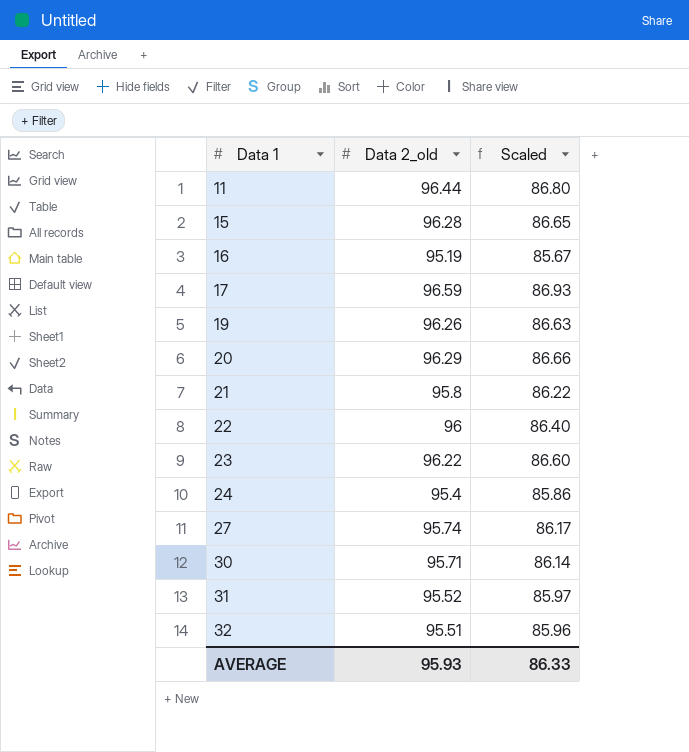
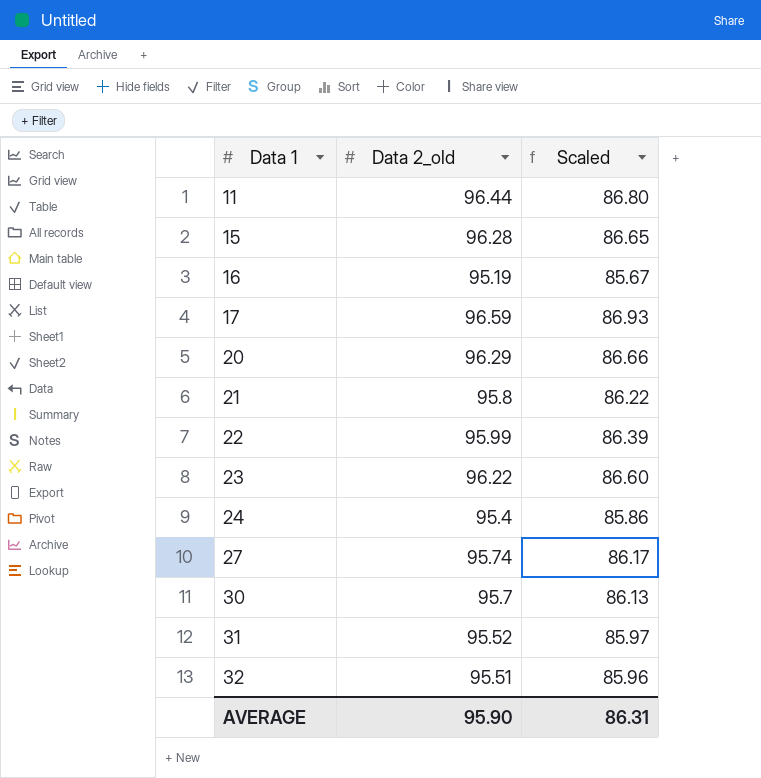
row 19: 96.26 | 86.63 -> none
22 | Data 2_old: 96 -> 95.99
22 | Scaled: 86.40 -> 86.39
30 | Data 2_old: 95.71 -> 95.7
30 | Scaled: 86.14 -> 86.13
AVERAGE | Data 2_old: 95.93 -> 95.90
AVERAGE | Scaled: 86.33 -> 86.31

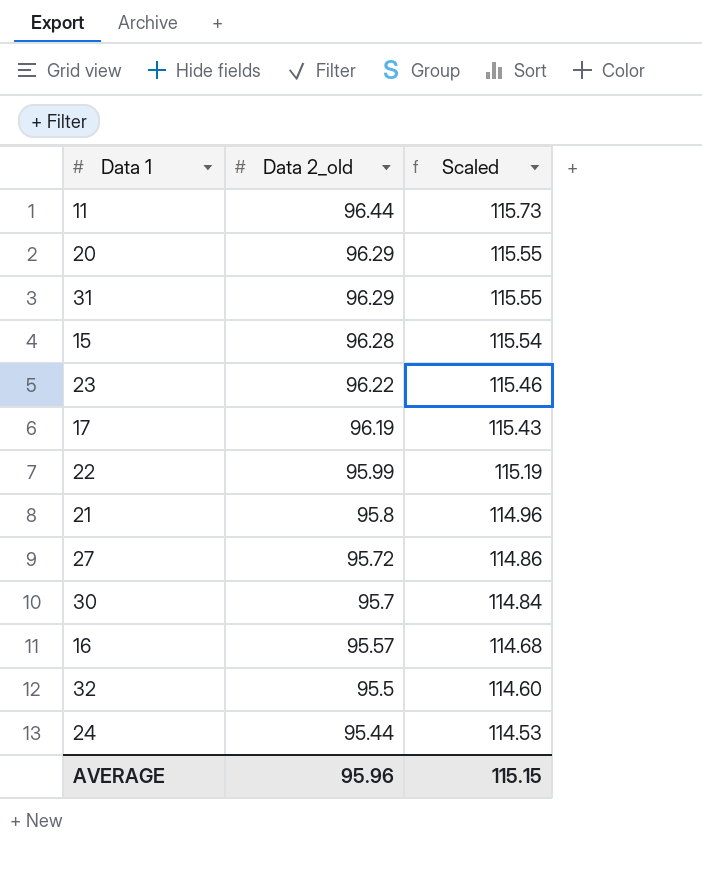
row order: Data 1 ascending -> Data 2_old descending
column Scaled | formula: [Data 2_old] * 0.9 -> [Data 2_old] * 1.2
31 | Data 2_old: 95.52 -> 96.29
17 | Data 2_old: 96.59 -> 96.19
27 | Data 2_old: 95.74 -> 95.72
16 | Data 2_old: 95.19 -> 95.57
32 | Data 2_old: 95.51 -> 95.5
24 | Data 2_old: 95.4 -> 95.44
AVERAGE | Data 2_old: 95.90 -> 95.96
AVERAGE | Scaled: 86.31 -> 115.15

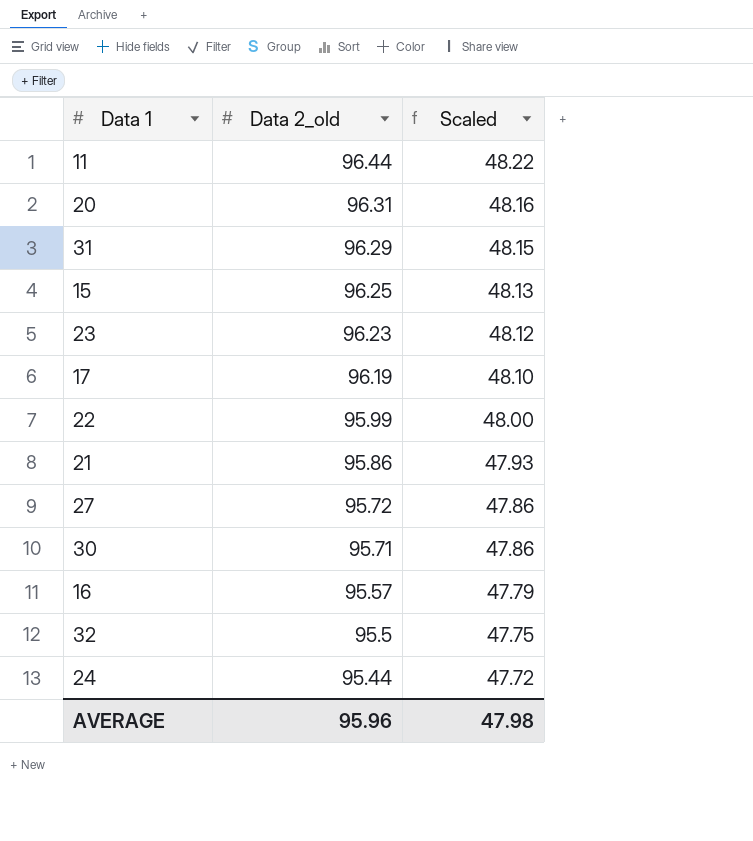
column Scaled | formula: [Data 2_old] * 1.2 -> [Data 2_old] * 0.5
20 | Data 2_old: 96.29 -> 96.31
15 | Data 2_old: 96.28 -> 96.25
23 | Data 2_old: 96.22 -> 96.23
21 | Data 2_old: 95.8 -> 95.86
30 | Data 2_old: 95.7 -> 95.71
AVERAGE | Scaled: 115.15 -> 47.98

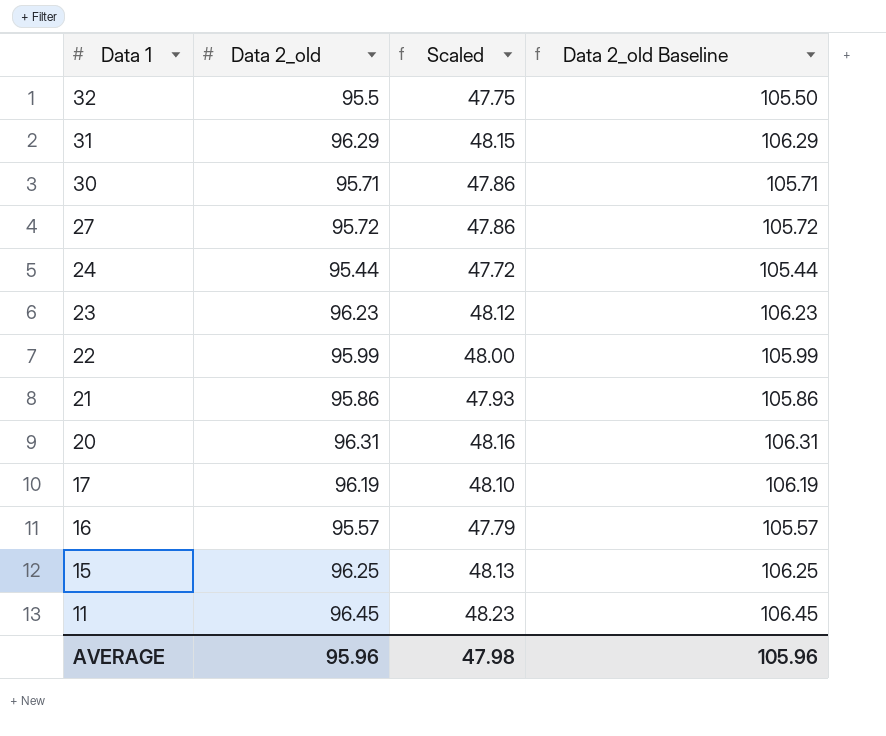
row order: Data 2_old descending -> Data 1 descending
column Data 2_old Baseline | formula: none -> [Data 2_old] + 10
11 | Data 2_old: 96.44 -> 96.45
11 | Scaled: 48.22 -> 48.23

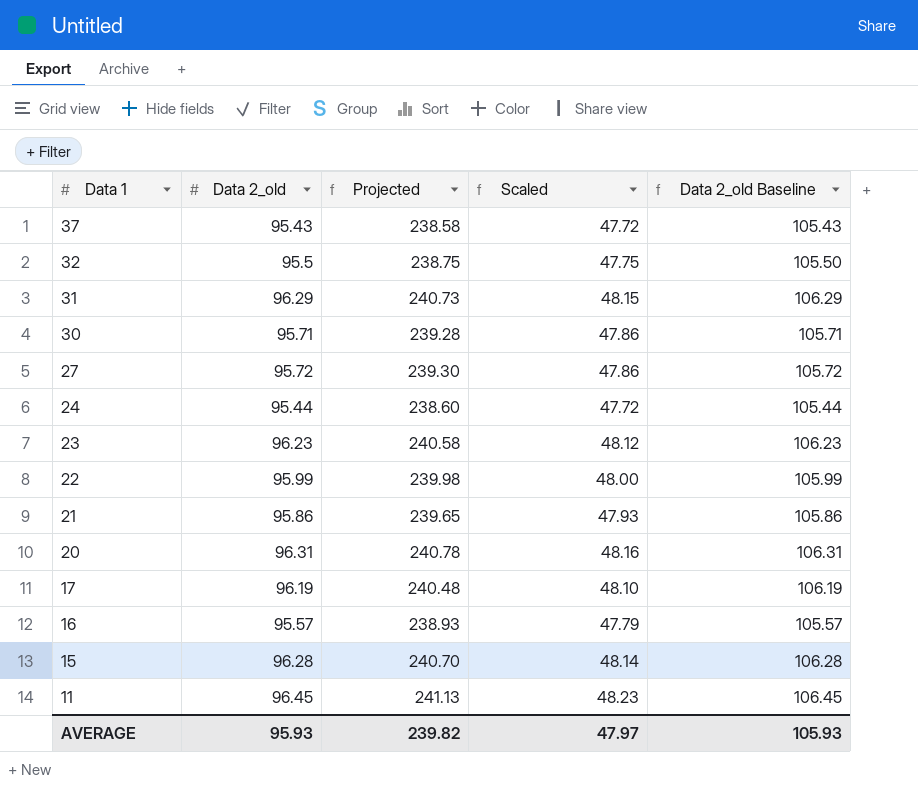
column Projected | formula: none -> [Data 2_old] * 2.5
row 37: none -> 95.43 | 238.58 | 47.72 | 105.43
15 | Data 2_old: 96.25 -> 96.28
15 | Scaled: 48.13 -> 48.14
15 | Data 2_old Baseline: 106.25 -> 106.28
AVERAGE | Data 2_old: 95.96 -> 95.93
AVERAGE | Scaled: 47.98 -> 47.97
AVERAGE | Data 2_old Baseline: 105.96 -> 105.93

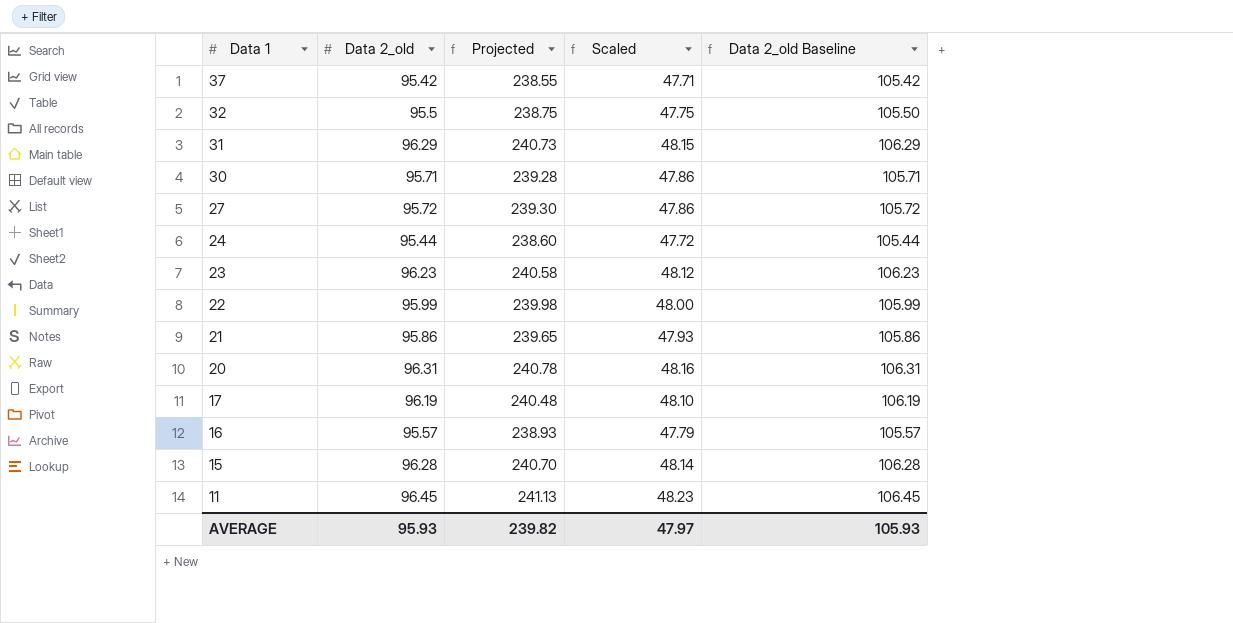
37 | Data 2_old: 95.43 -> 95.42
37 | Projected: 238.58 -> 238.55
37 | Scaled: 47.72 -> 47.71
37 | Data 2_old Baseline: 105.43 -> 105.42

